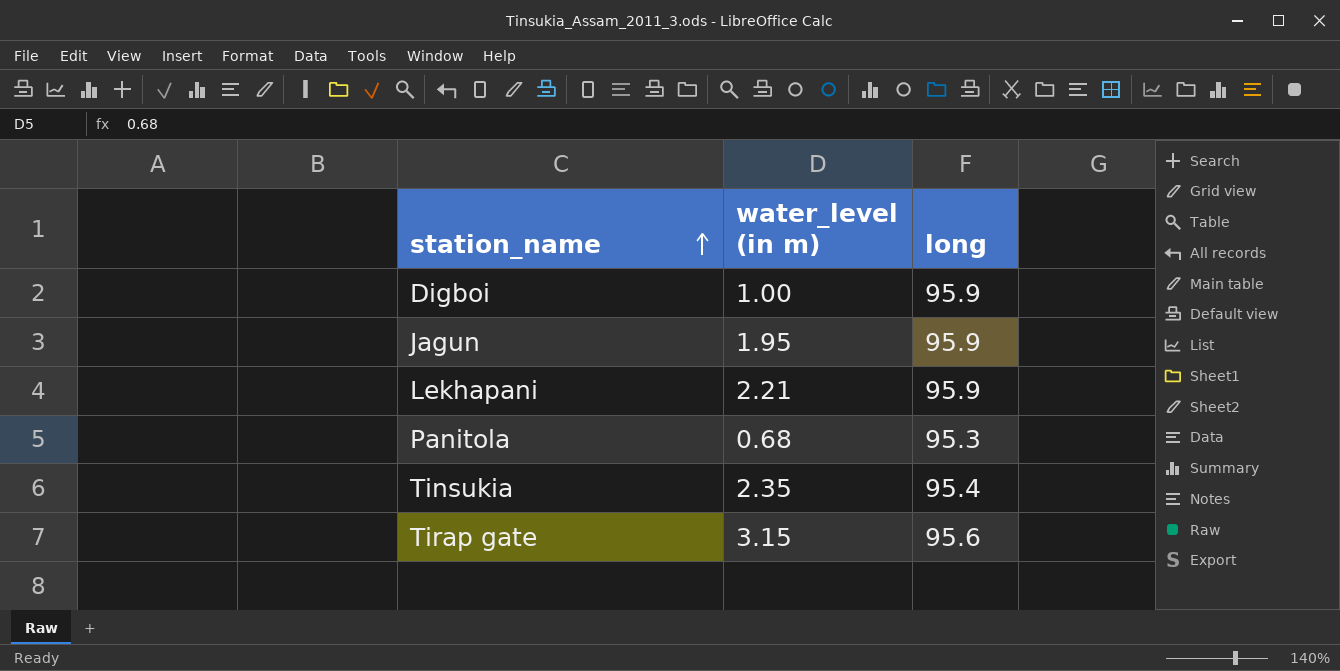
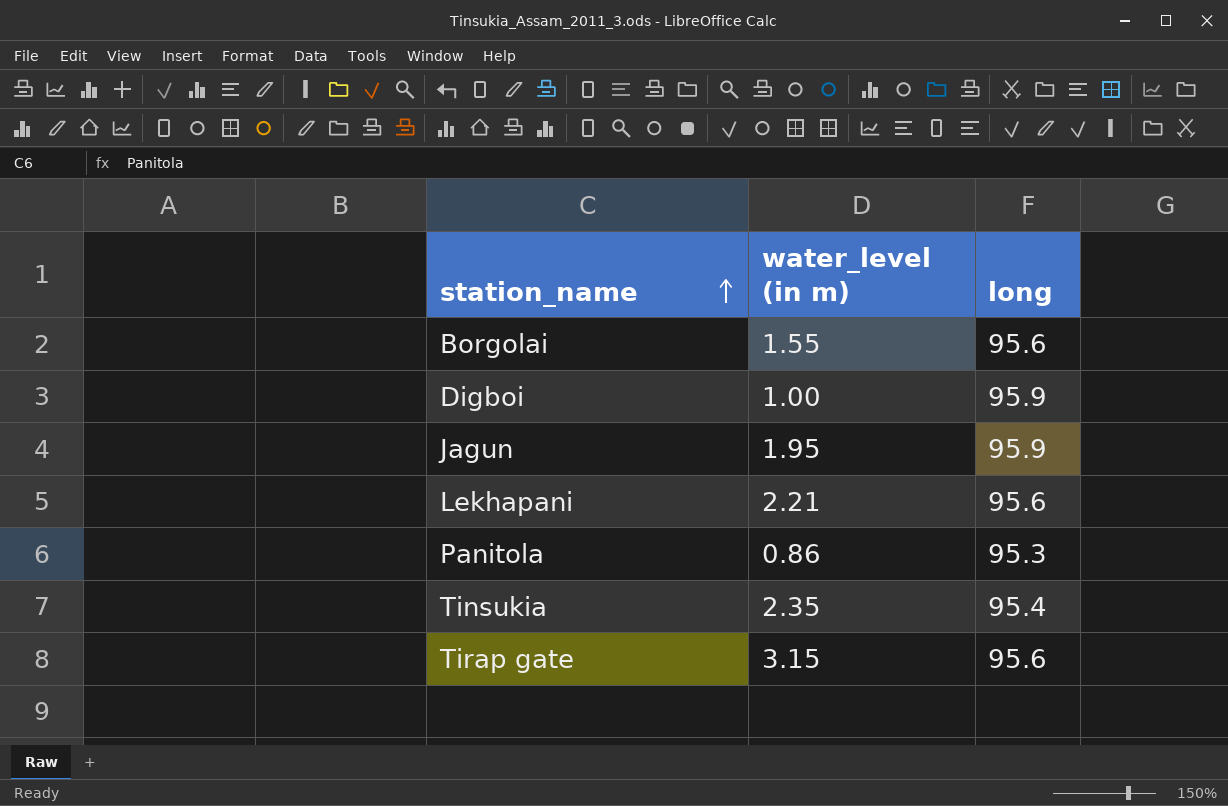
row Borgolai: none -> 1.55 | 95.6
Lekhapani | long: 95.9 -> 95.6
Panitola | water_level (in m): 0.68 -> 0.86

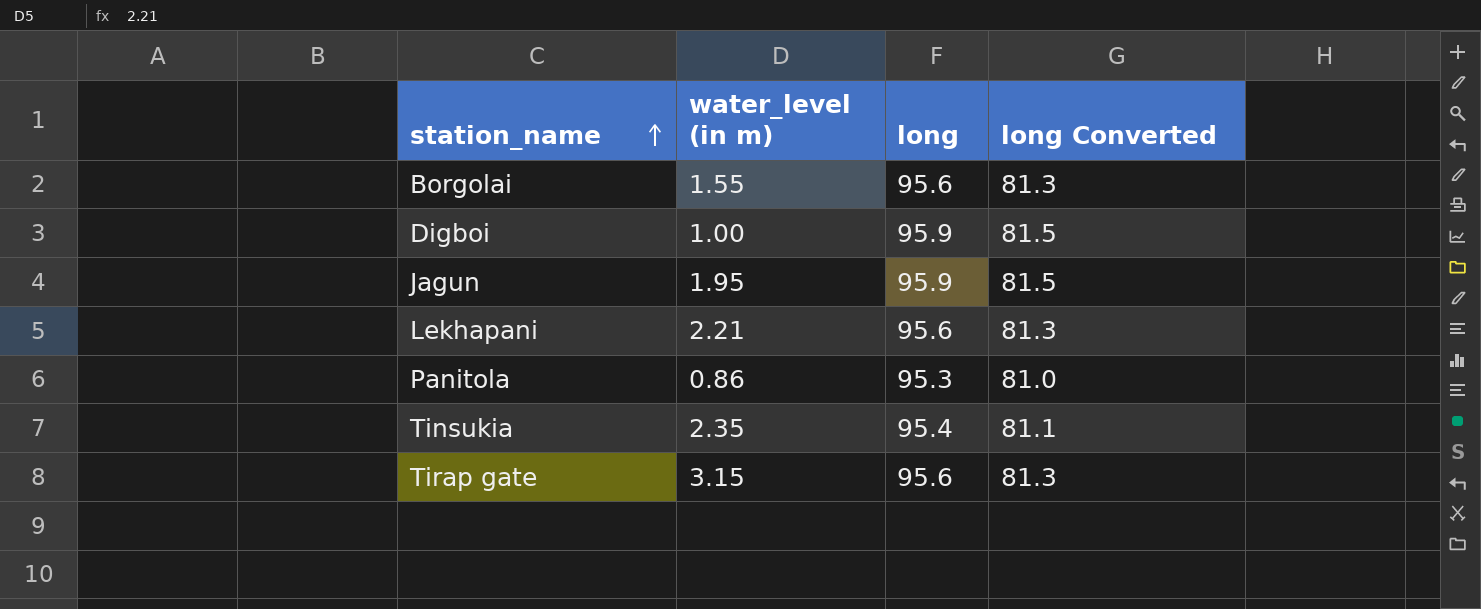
column long Converted | formula: none -> [long] * 0.85

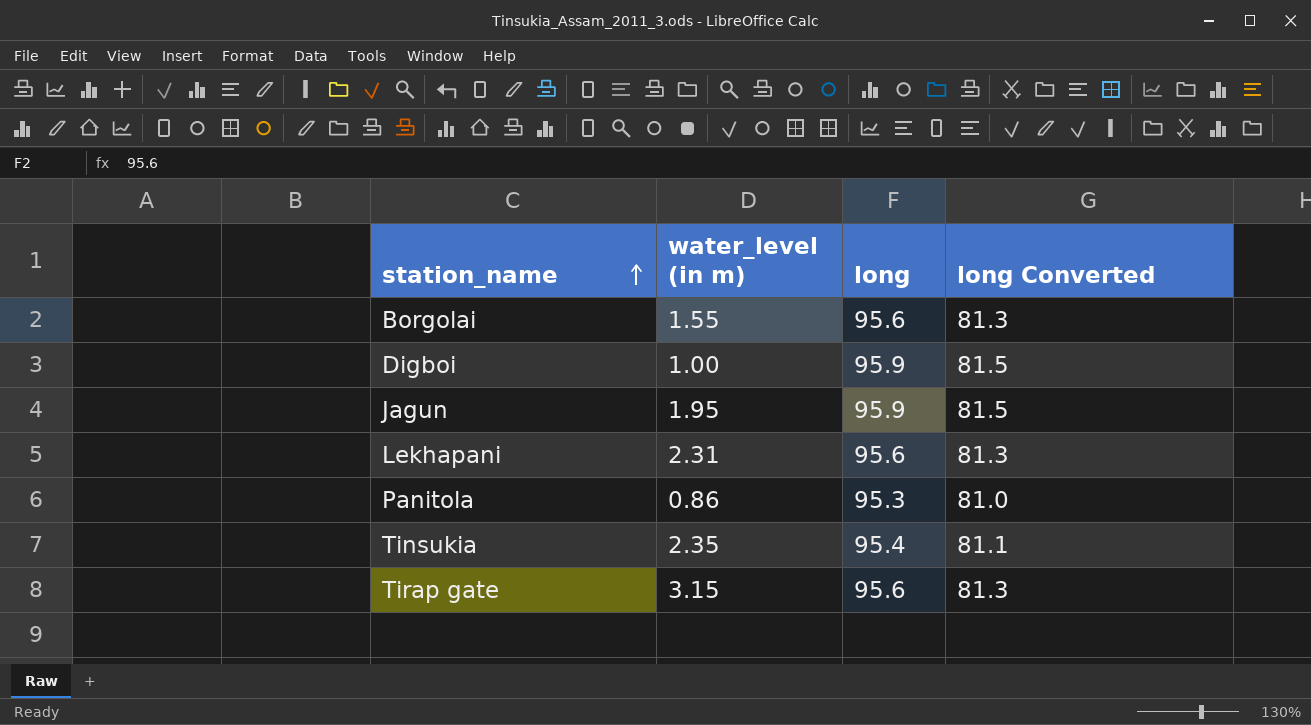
Lekhapani | water_level (in m): 2.21 -> 2.31

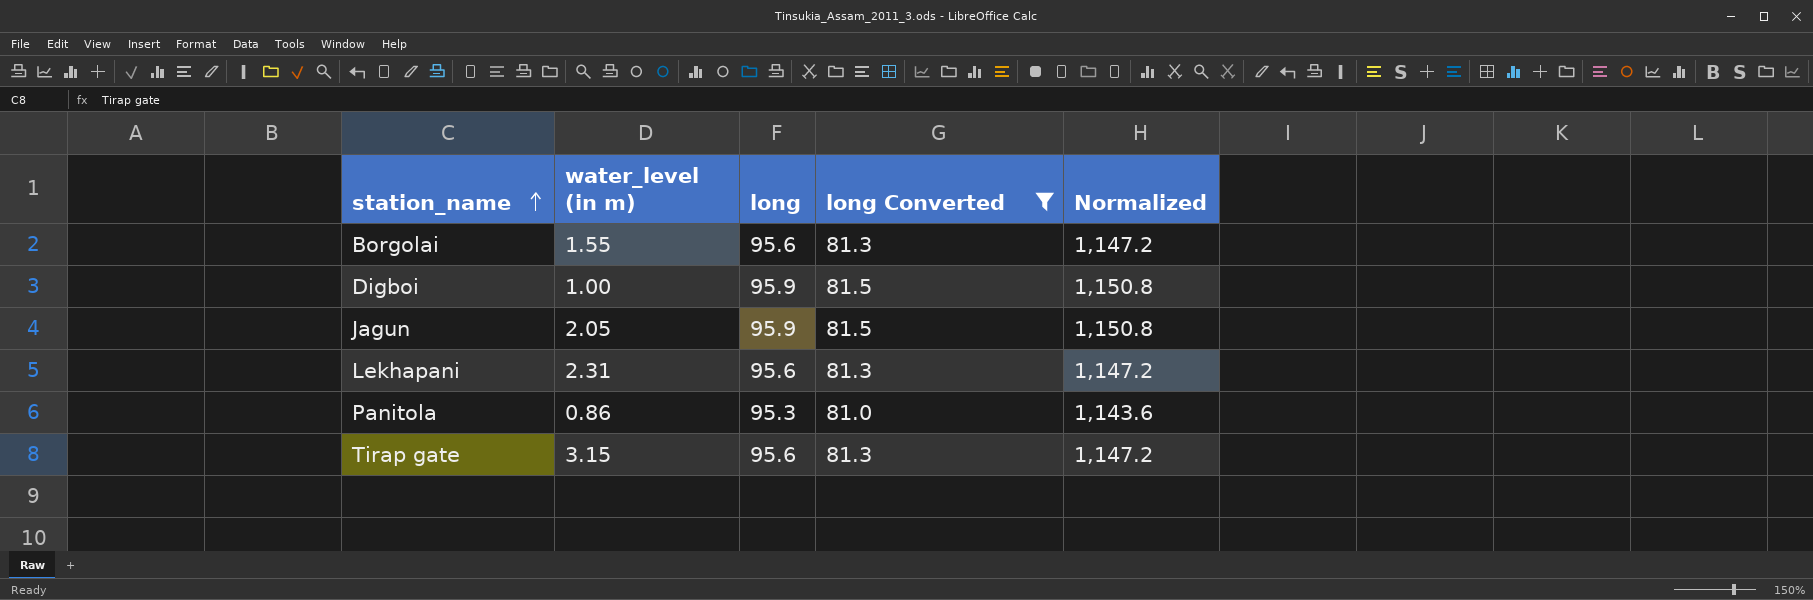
filter: none -> long Converted != 81.1
column Normalized | formula: none -> [long] * 12
Jagun | water_level (in m): 1.95 -> 2.05

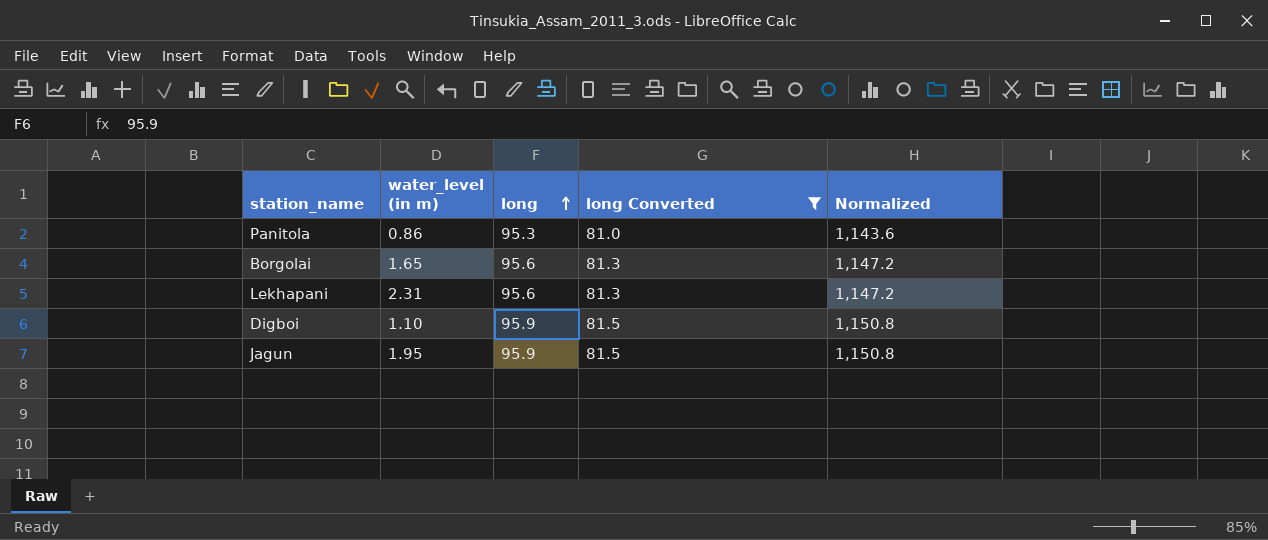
row order: station_name ascending -> long ascending
row Tirap gate: 3.15 | 95.6 | 81.3 | 1,147.2 -> none
Borgolai | water_level (in m): 1.55 -> 1.65
Digboi | water_level (in m): 1.00 -> 1.10
Jagun | water_level (in m): 2.05 -> 1.95

